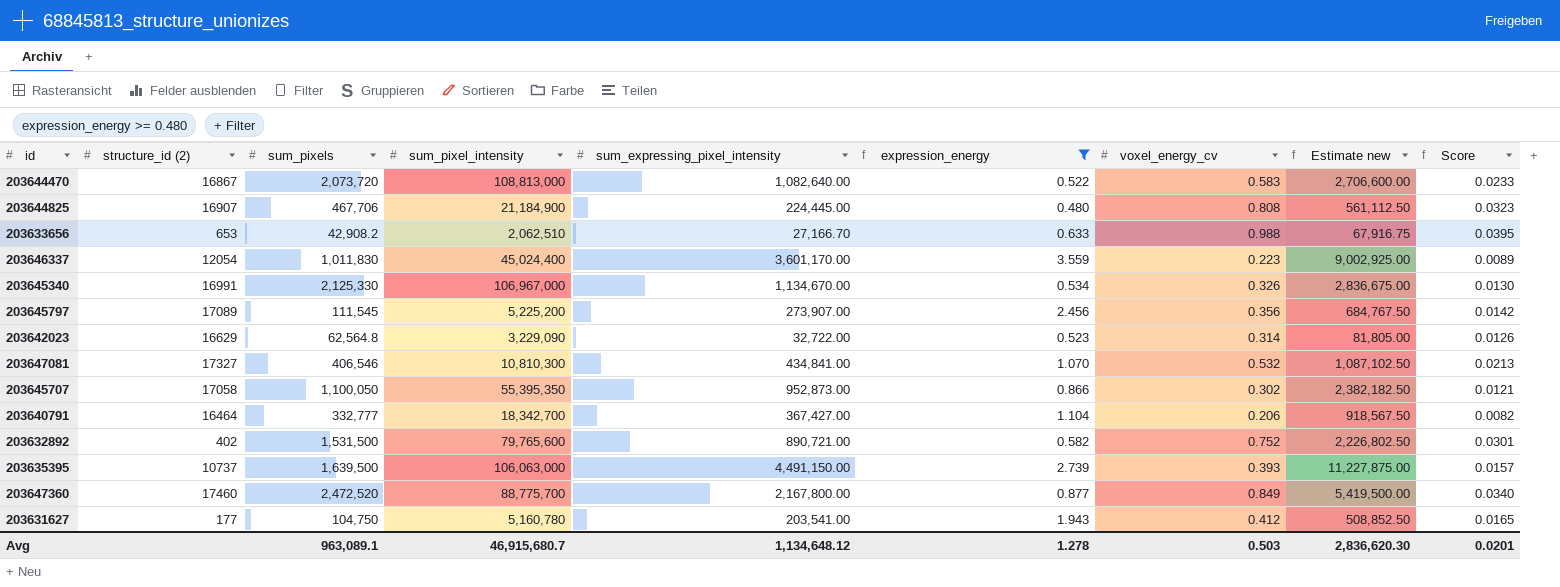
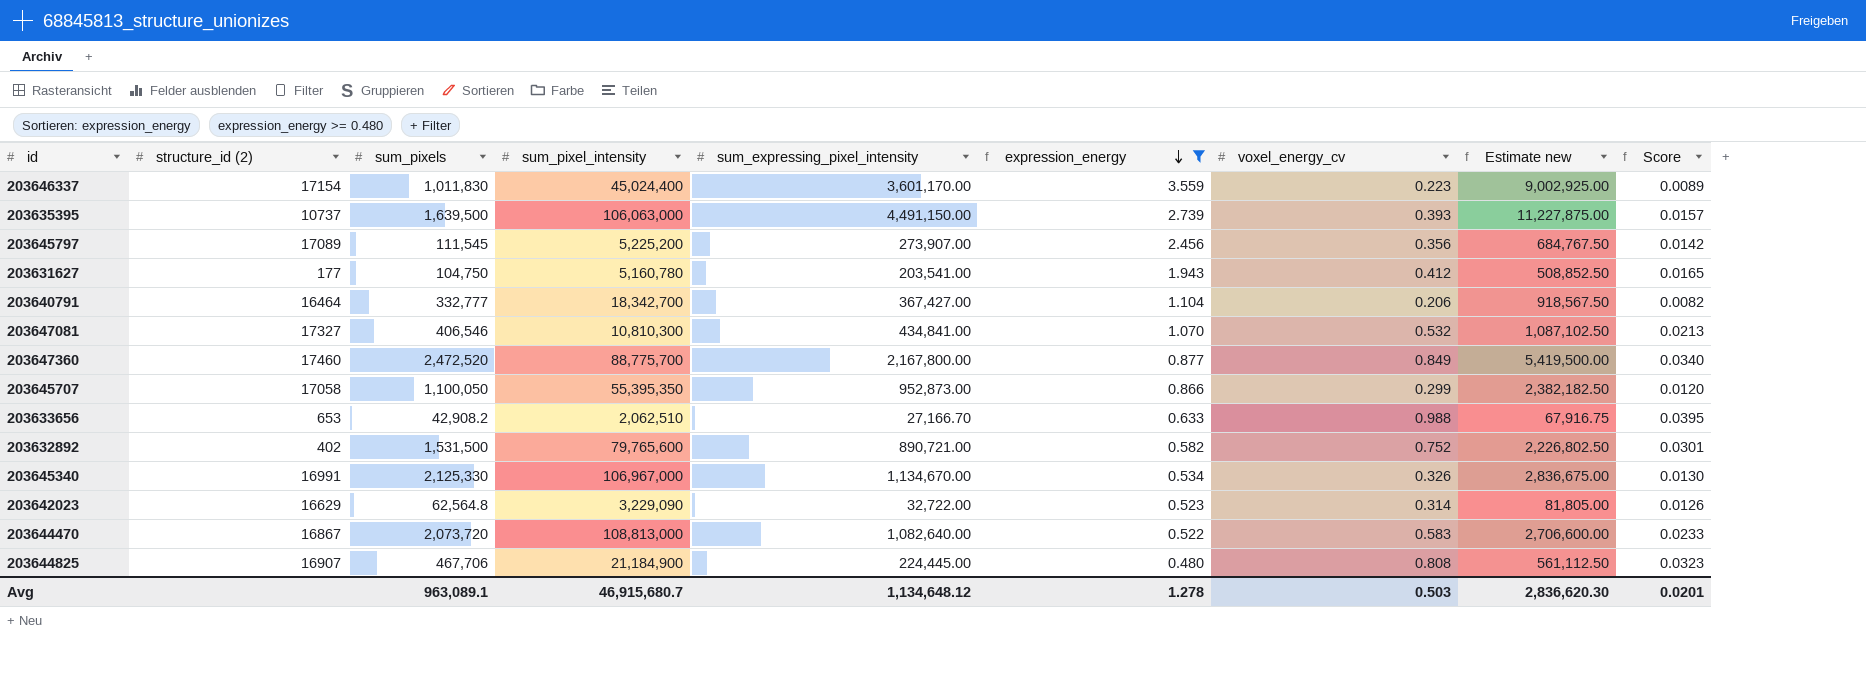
row order: none -> expression_energy descending
203646337 | structure_id (2): 12054 -> 17154
203645707 | voxel_energy_cv: 0.302 -> 0.299
203645707 | Score: 0.0121 -> 0.0120

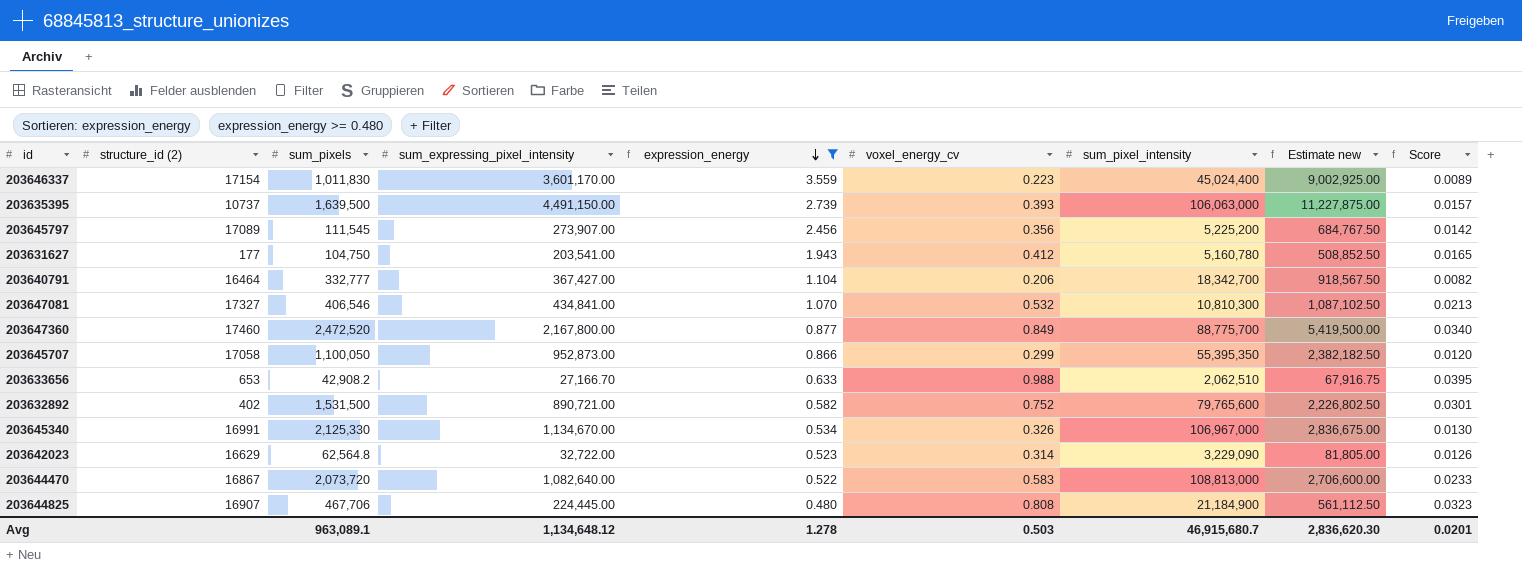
column sum_pixel_intensity | position: 4 -> 7

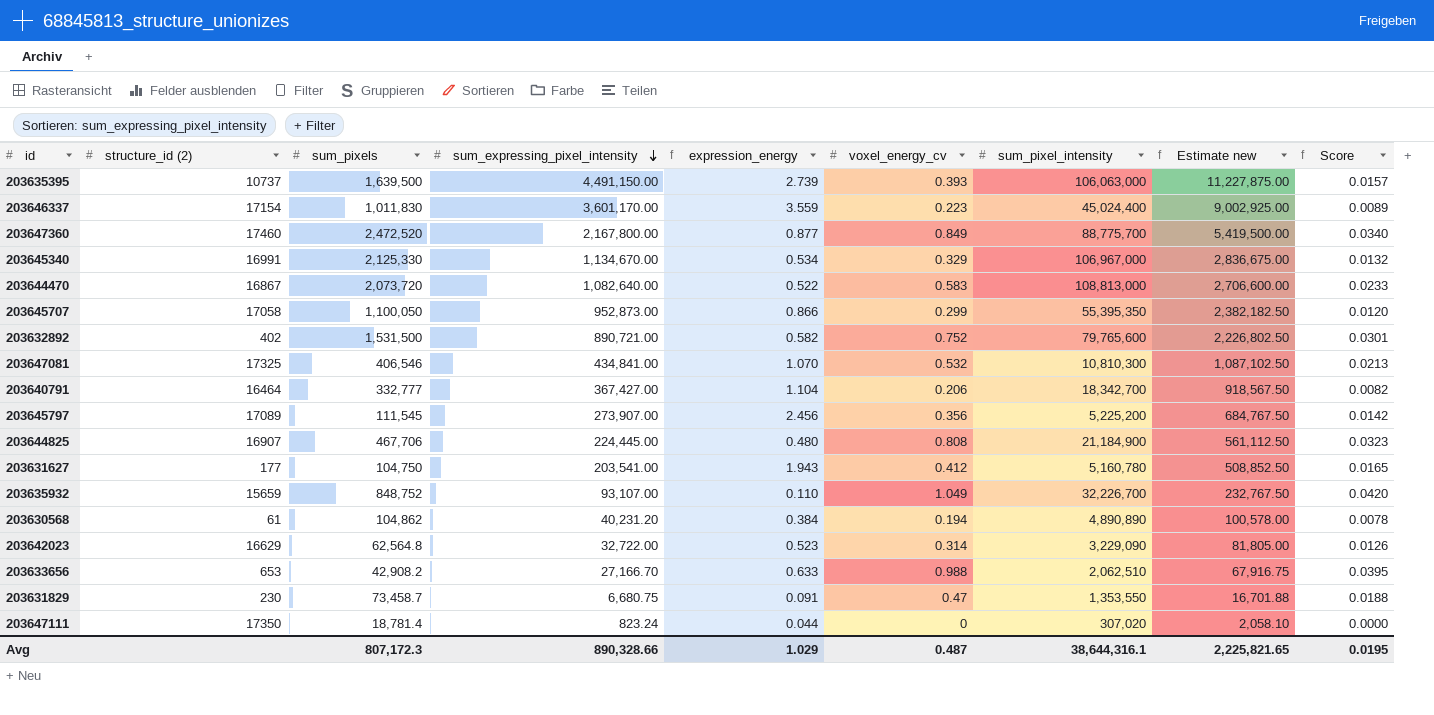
filter: expression_energy >= 0.480 -> none
row order: expression_energy descending -> sum_expressing_pixel_intensity descending
203645340 | voxel_energy_cv: 0.326 -> 0.329
203645340 | Score: 0.0130 -> 0.0132
203647081 | structure_id (2): 17327 -> 17325
Avg | sum_pixels: 963,089.1 -> 807,172.3
Avg | sum_expressing_pixel_intensity: 1,134,648.12 -> 890,328.66
Avg | expression_energy: 1.278 -> 1.029
Avg | voxel_energy_cv: 0.503 -> 0.487
Avg | sum_pixel_intensity: 46,915,680.7 -> 38,644,316.1
Avg | Estimate new: 2,836,620.30 -> 2,225,821.65
Avg | Score: 0.0201 -> 0.0195

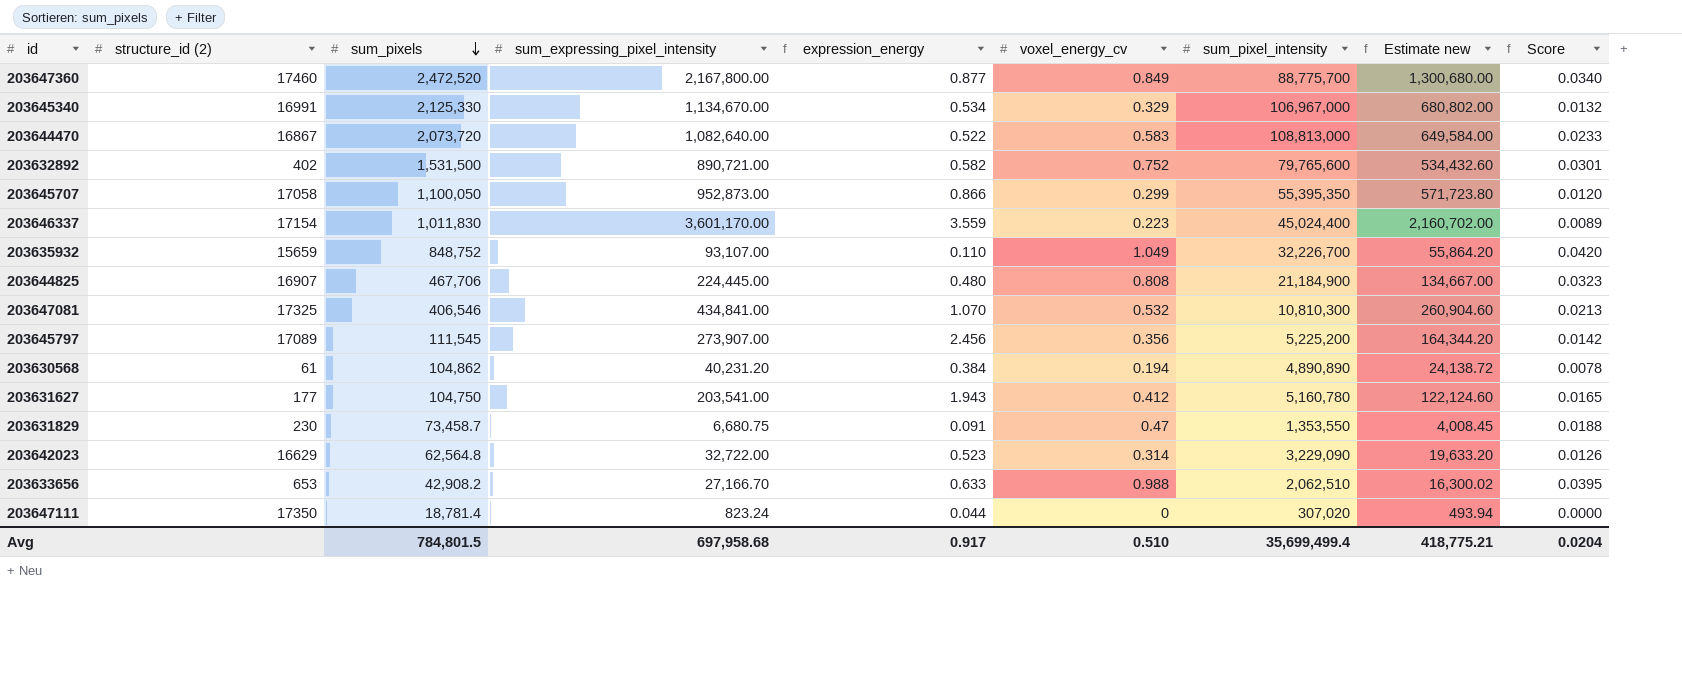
row order: sum_expressing_pixel_intensity descending -> sum_pixels descending
column Estimate new | formula: [sum_expressing_pixel_intensity] * 2.5 -> [sum_expressing_pixel_intensity] * 0.6
row 203635395: 10737 | 1,639,500 | 4,491,150.00 | 2.739 | 0.393 | 106,063,000 | 11,227,875.00 | 0.0157 -> none
row 203640791: 16464 | 332,777 | 367,427.00 | 1.104 | 0.206 | 18,342,700 | 918,567.50 | 0.0082 -> none
Avg | sum_pixels: 807,172.3 -> 784,801.5
Avg | sum_expressing_pixel_intensity: 890,328.66 -> 697,958.68
Avg | expression_energy: 1.029 -> 0.917
Avg | voxel_energy_cv: 0.487 -> 0.510
Avg | sum_pixel_intensity: 38,644,316.1 -> 35,699,499.4
Avg | Estimate new: 2,225,821.65 -> 418,775.21
Avg | Score: 0.0195 -> 0.0204

